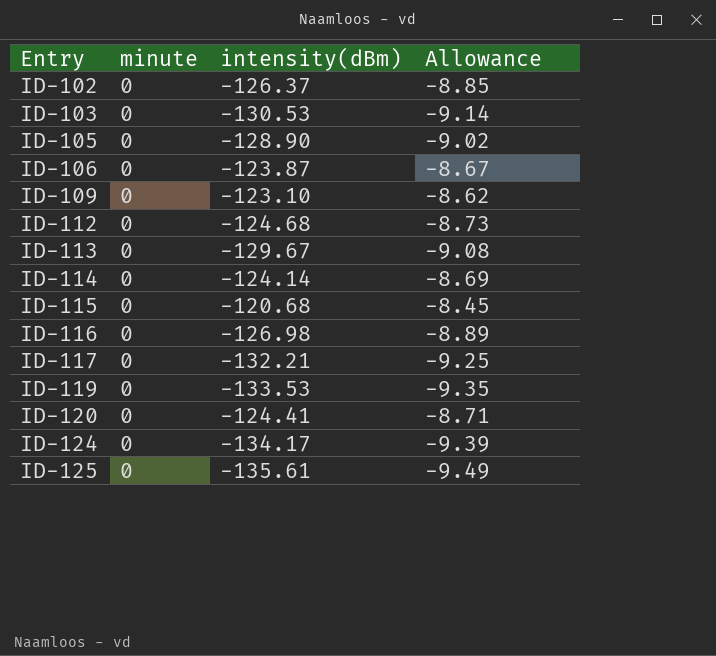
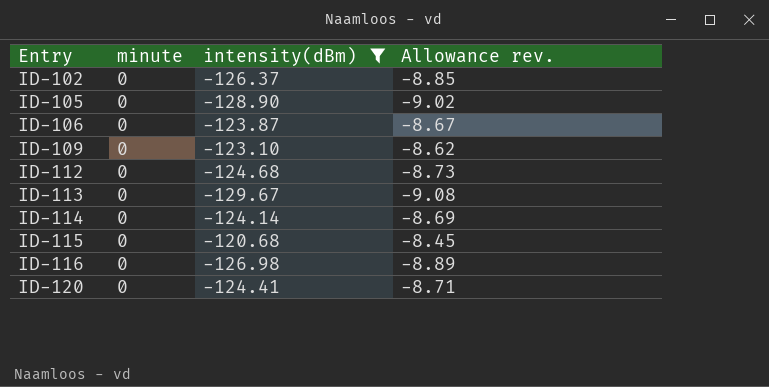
filter: none -> intensity(dBm) >= -129.67
column name: Allowance -> Allowance rev.

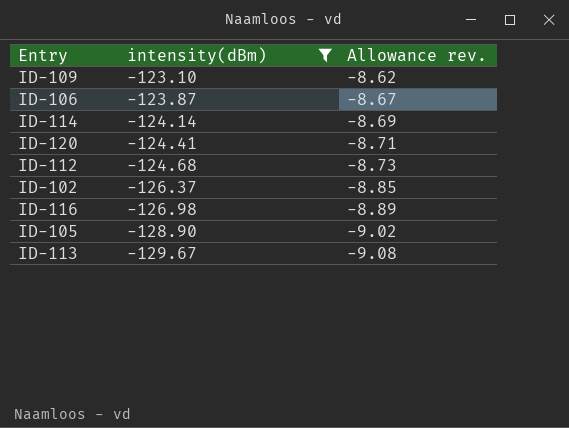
row order: Entry ascending -> intensity(dBm) descending
column minute | position: 2 -> none
row ID-115: 0 | -120.68 | -8.45 -> none

